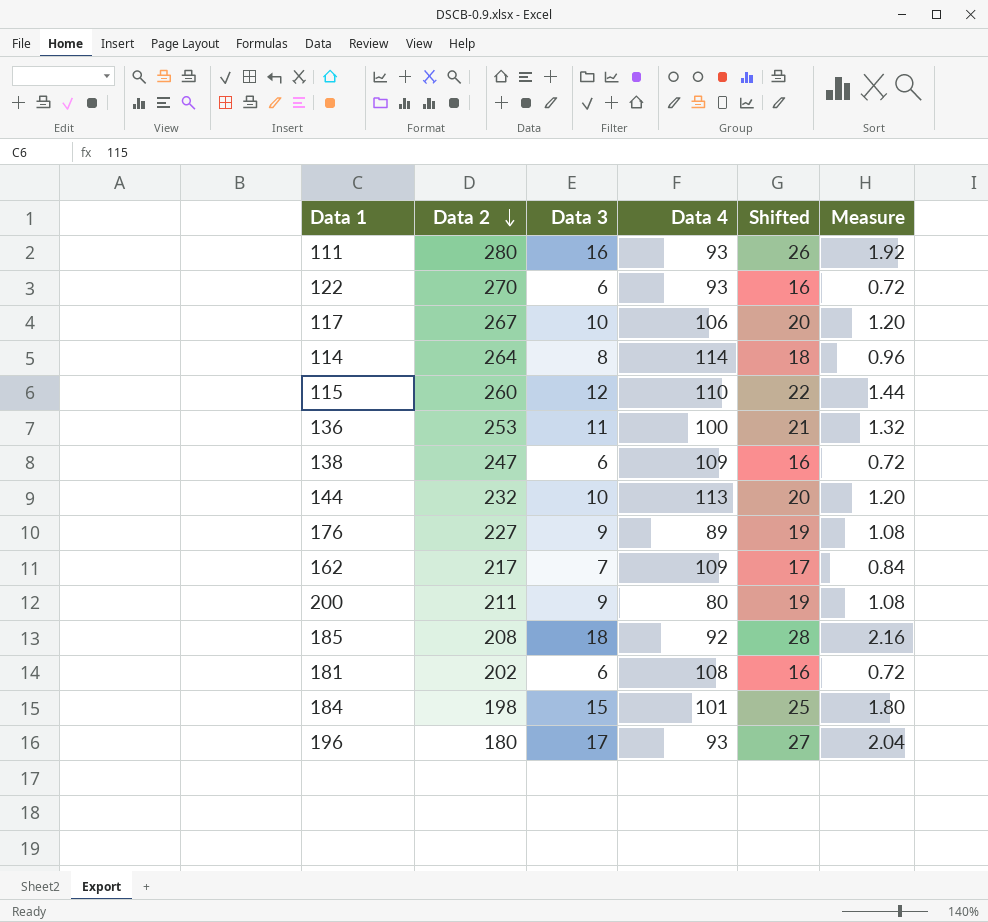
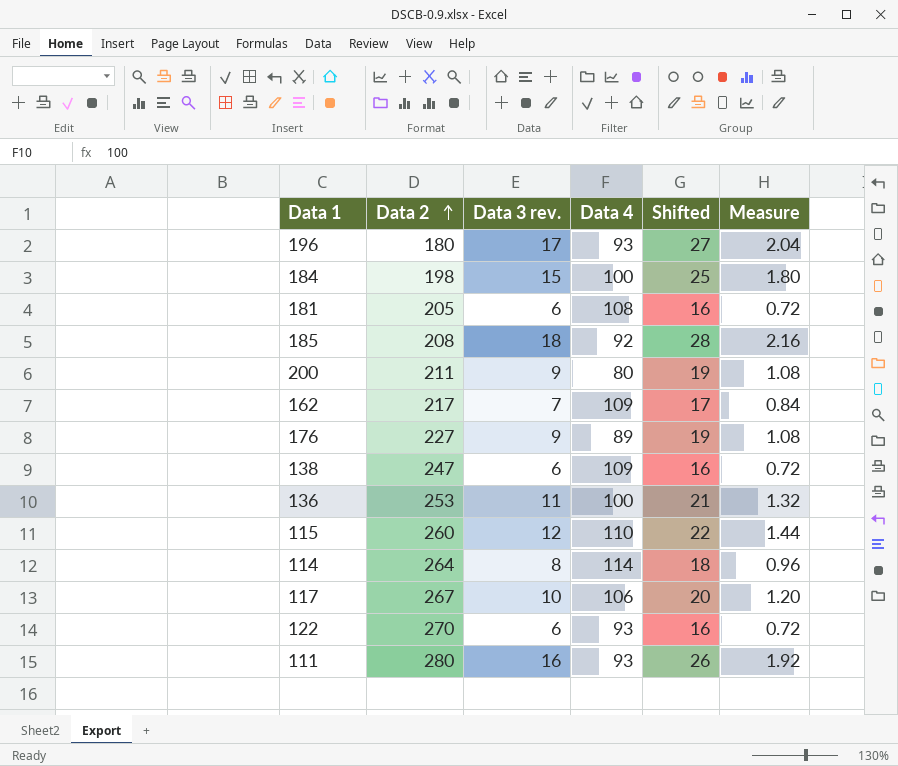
row order: Data 2 descending -> Data 2 ascending
column name: Data 3 -> Data 3 rev.
row 144: 232 | 10 | 113 | 20 | 1.20 -> none
184 | Data 4: 101 -> 100
181 | Data 2: 202 -> 205

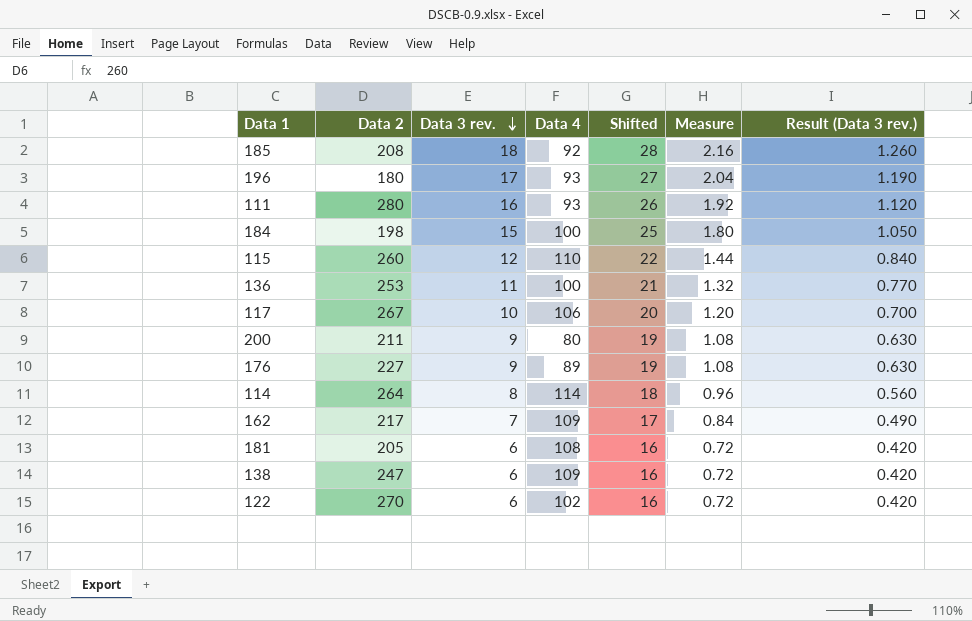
row order: Data 2 ascending -> Data 3 rev. descending
column Result (Data 3 rev.) | formula: none -> [Data 3 rev.] * 0.07
122 | Data 4: 93 -> 102

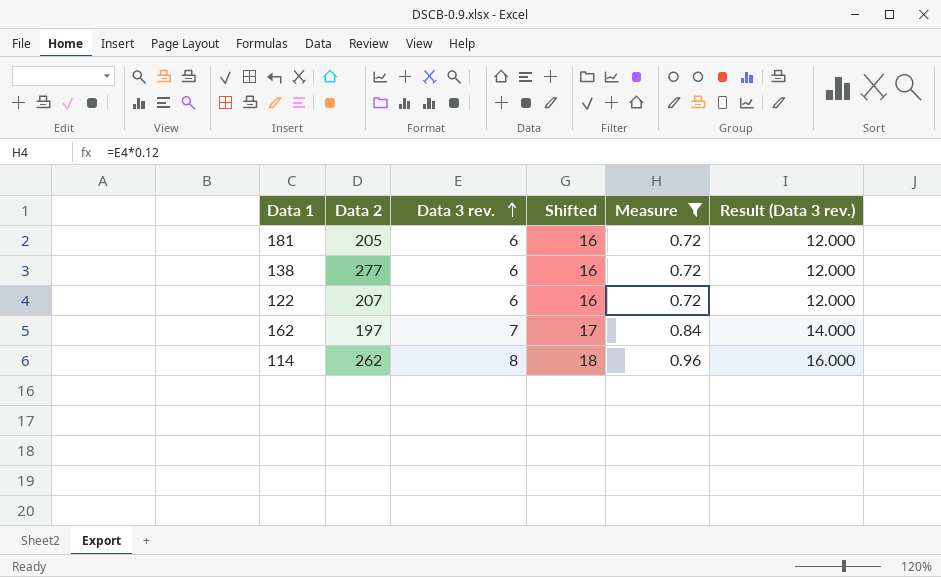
filter: none -> Measure <= 0.96
row order: Data 3 rev. descending -> Data 3 rev. ascending
column Data 4 | position: 4 -> none
column Result (Data 3 rev.) | formula: [Data 3 rev.] * 0.07 -> [Data 3 rev.] * 2
138 | Data 2: 247 -> 277
122 | Data 2: 270 -> 207
162 | Data 2: 217 -> 197
114 | Data 2: 264 -> 262

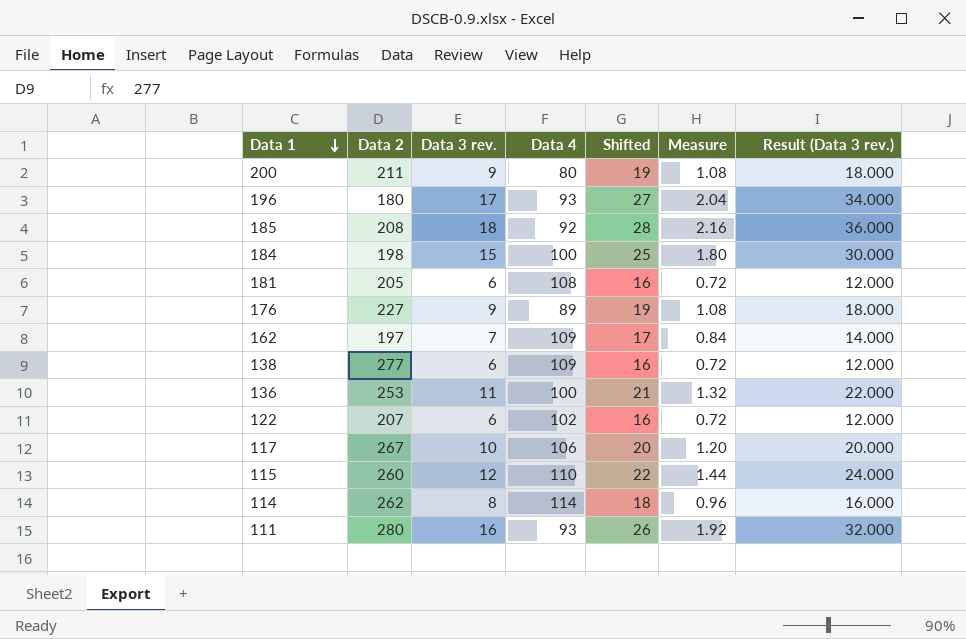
filter: Measure <= 0.96 -> none
row order: Data 3 rev. ascending -> Data 1 descending
column Data 4 | position: none -> 4

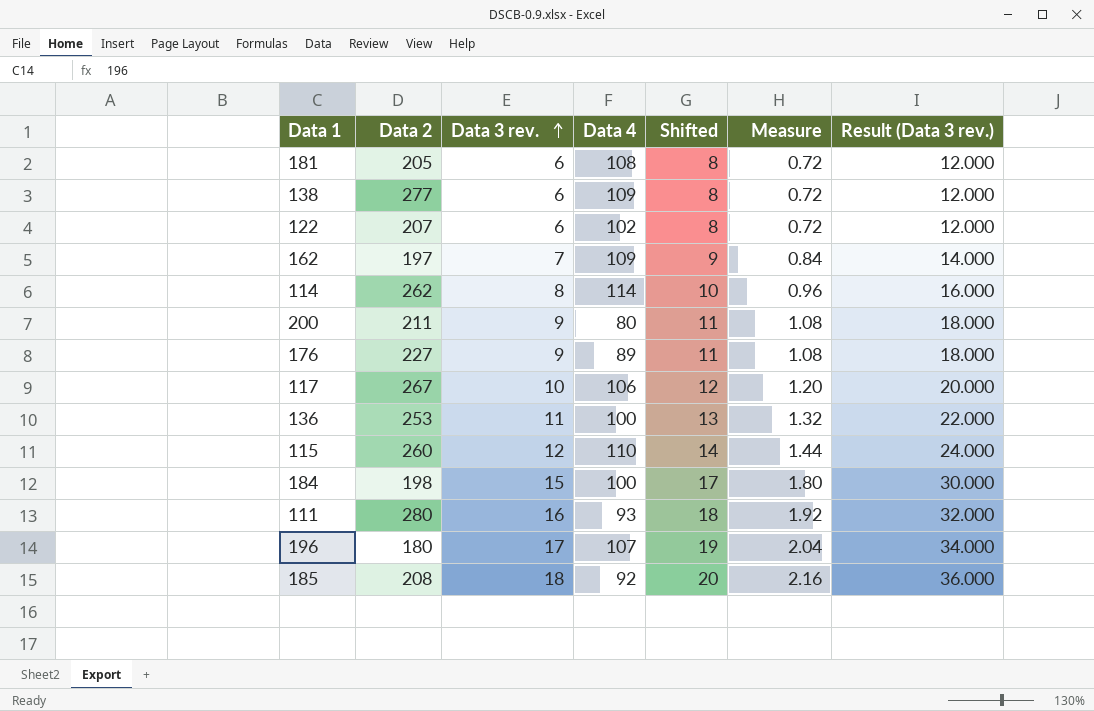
row order: Data 1 descending -> Data 3 rev. ascending
column Shifted | formula: [Data 3 rev.] + 10 -> [Data 3 rev.] + 2
196 | Data 4: 93 -> 107

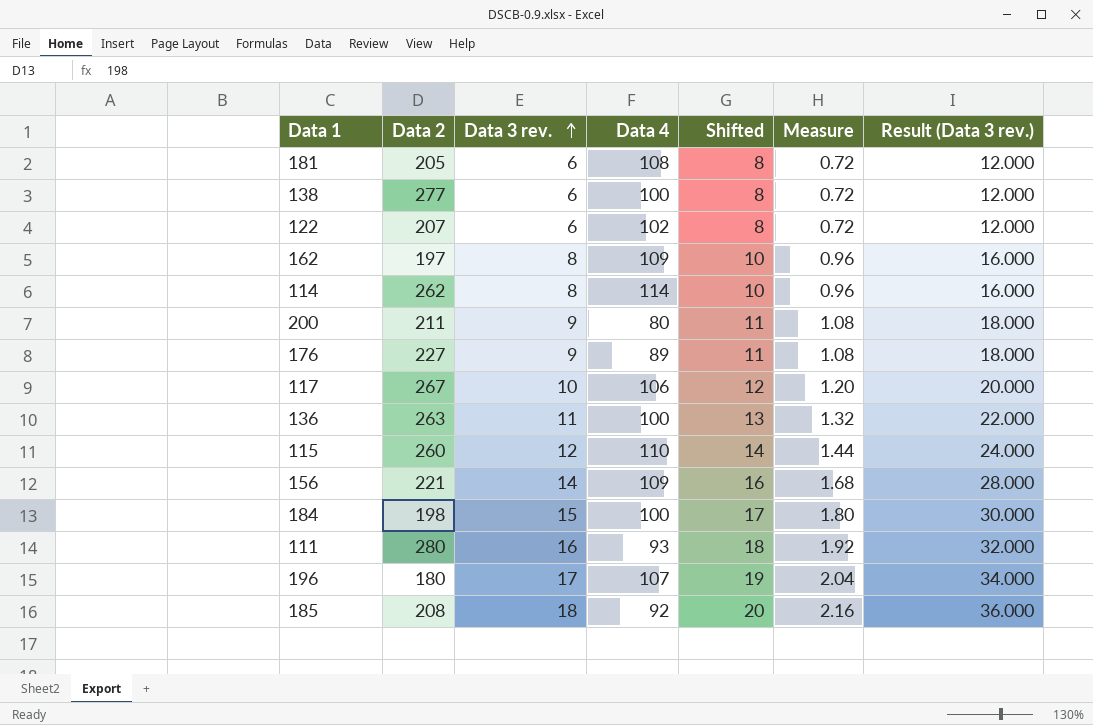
138 | Data 4: 109 -> 100
162 | Data 3 rev.: 7 -> 8
162 | Shifted: 9 -> 10
162 | Measure: 0.84 -> 0.96
162 | Result (Data 3 rev.): 14.000 -> 16.000
136 | Data 2: 253 -> 263
row 156: none -> 221 | 14 | 109 | 16 | 1.68 | 28.000

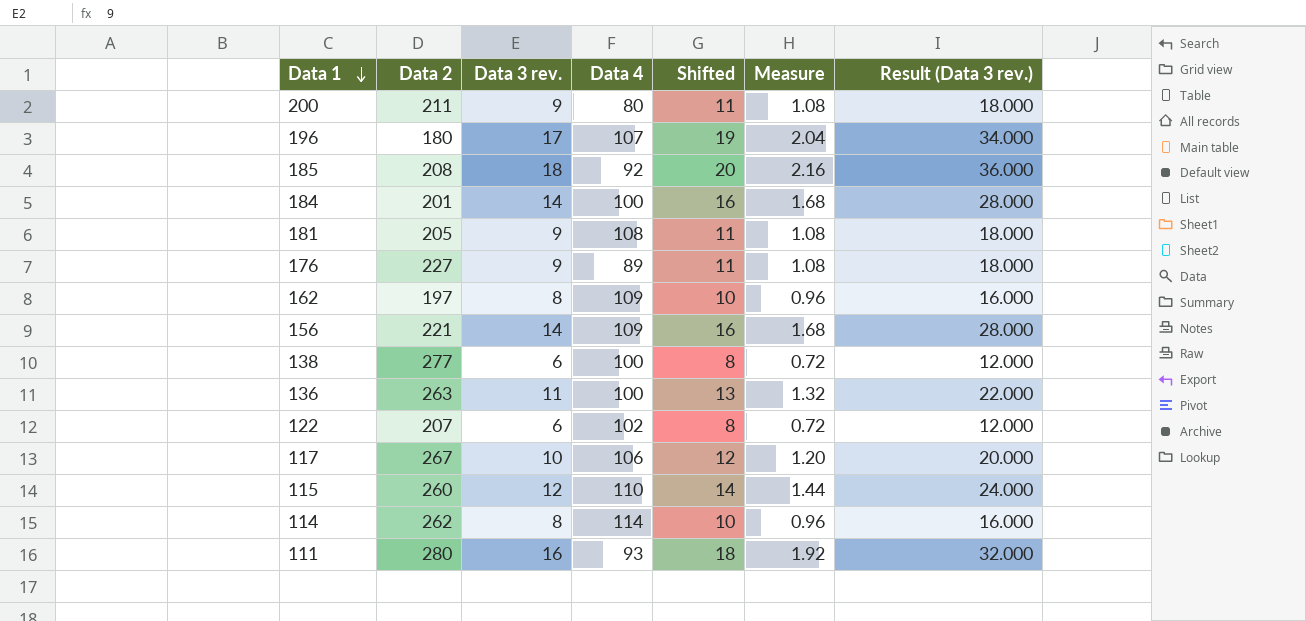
row order: Data 3 rev. ascending -> Data 1 descending
184 | Data 2: 198 -> 201
184 | Data 3 rev.: 15 -> 14
184 | Shifted: 17 -> 16
184 | Measure: 1.80 -> 1.68
184 | Result (Data 3 rev.): 30.000 -> 28.000
181 | Data 3 rev.: 6 -> 9
181 | Shifted: 8 -> 11
181 | Measure: 0.72 -> 1.08
181 | Result (Data 3 rev.): 12.000 -> 18.000

